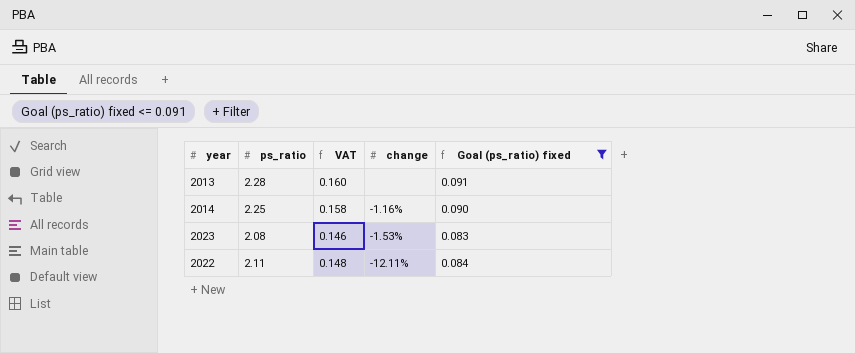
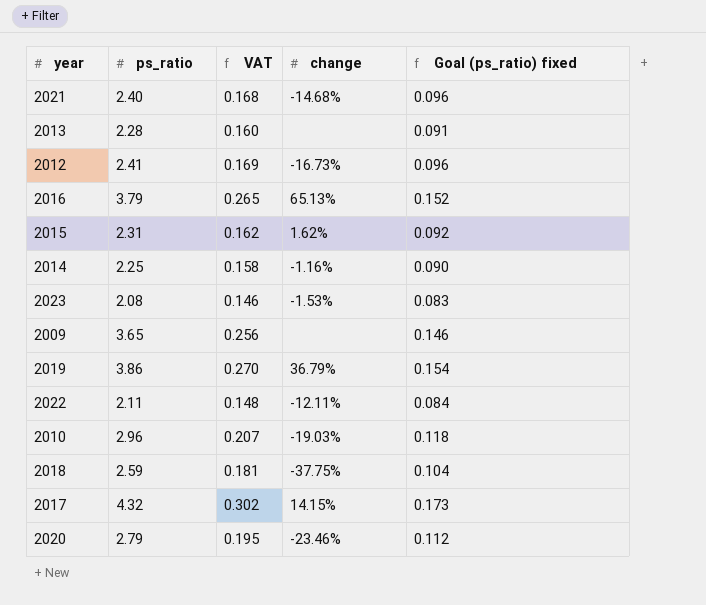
filter: Goal (ps_ratio) fixed <= 0.091 -> none

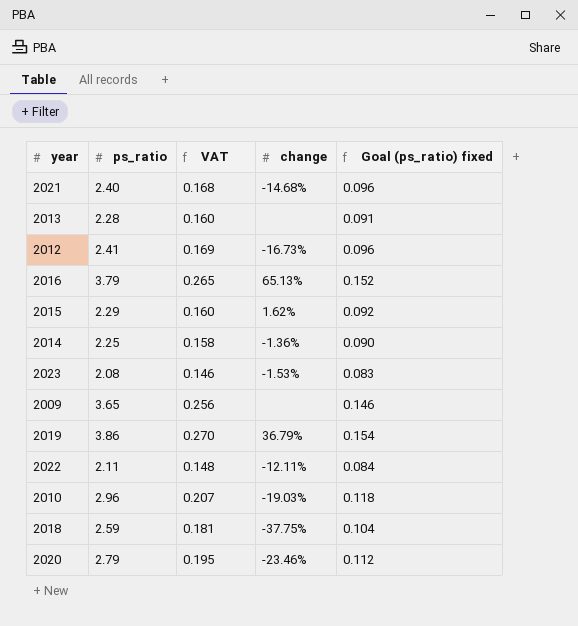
row 2017: 4.32 | 0.302 | 14.15% | 0.173 -> none
2015 | ps_ratio: 2.31 -> 2.29
2015 | VAT: 0.162 -> 0.160
2014 | change: -1.16% -> -1.36%

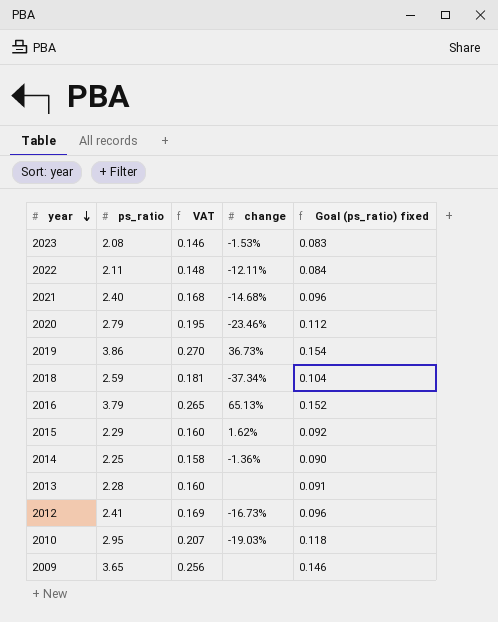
row order: none -> year descending
2019 | change: 36.79% -> 36.73%
2018 | change: -37.75% -> -37.34%
2010 | ps_ratio: 2.96 -> 2.95

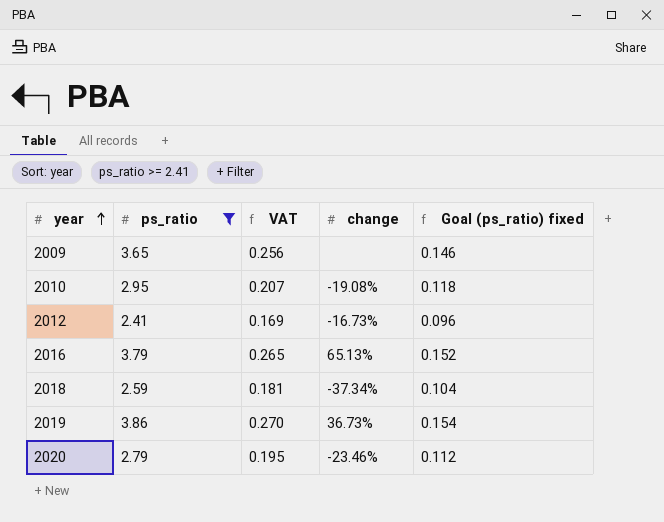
filter: none -> ps_ratio >= 2.41
row order: year descending -> year ascending
2010 | change: -19.03% -> -19.08%

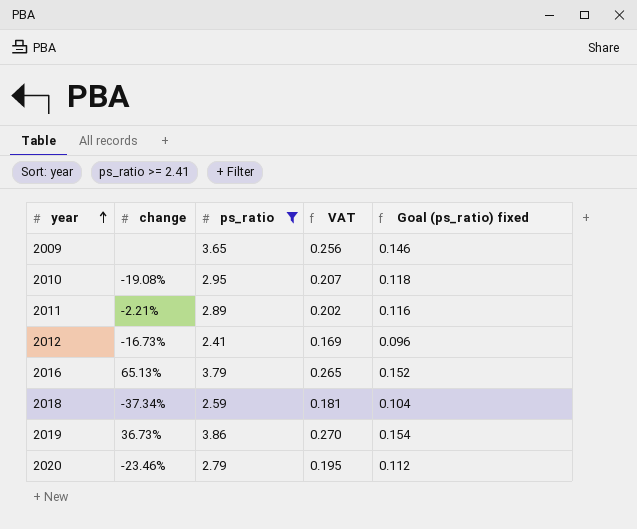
column change | position: 4 -> 2
row 2011: none -> -2.21% | 2.89 | 0.202 | 0.116

